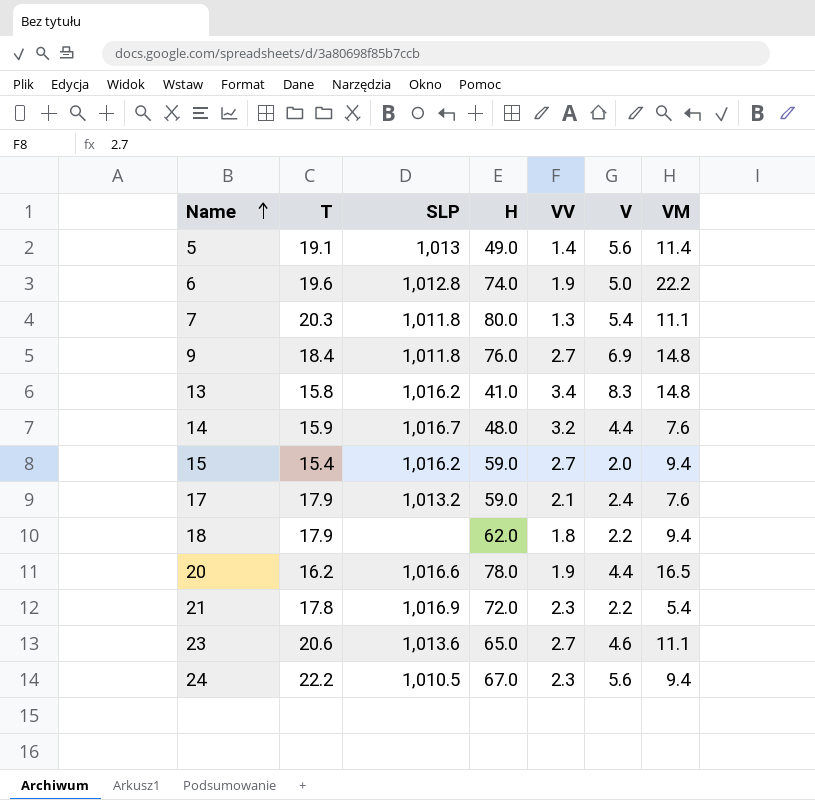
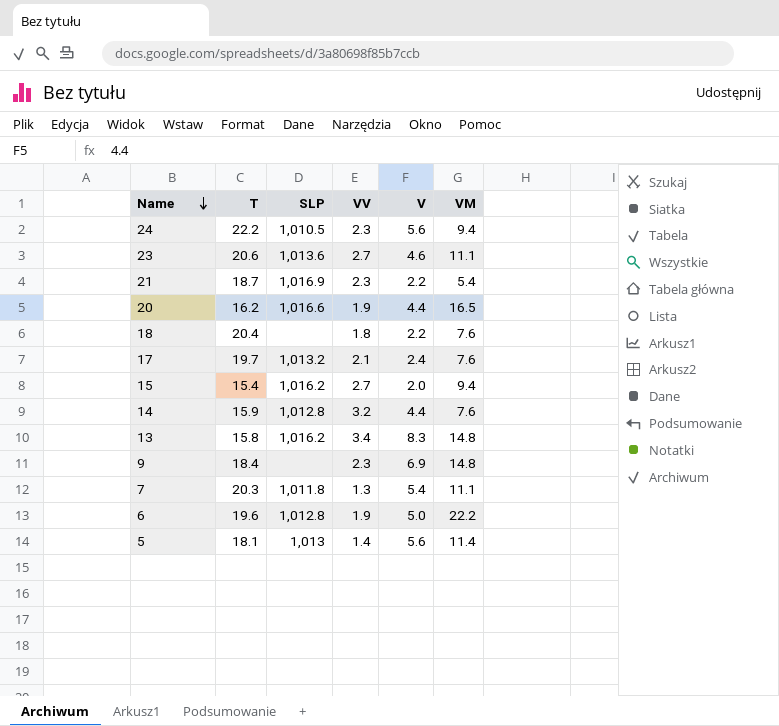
row order: Name ascending -> Name descending
column H | position: 4 -> none
21 | T: 17.8 -> 18.7
18 | T: 17.9 -> 20.4
18 | VM: 9.4 -> 7.6
17 | T: 17.9 -> 19.7
14 | SLP: 1,016.7 -> 1,012.8
9 | SLP: 1,011.8 -> none
9 | VV: 2.7 -> 2.3
5 | T: 19.1 -> 18.1

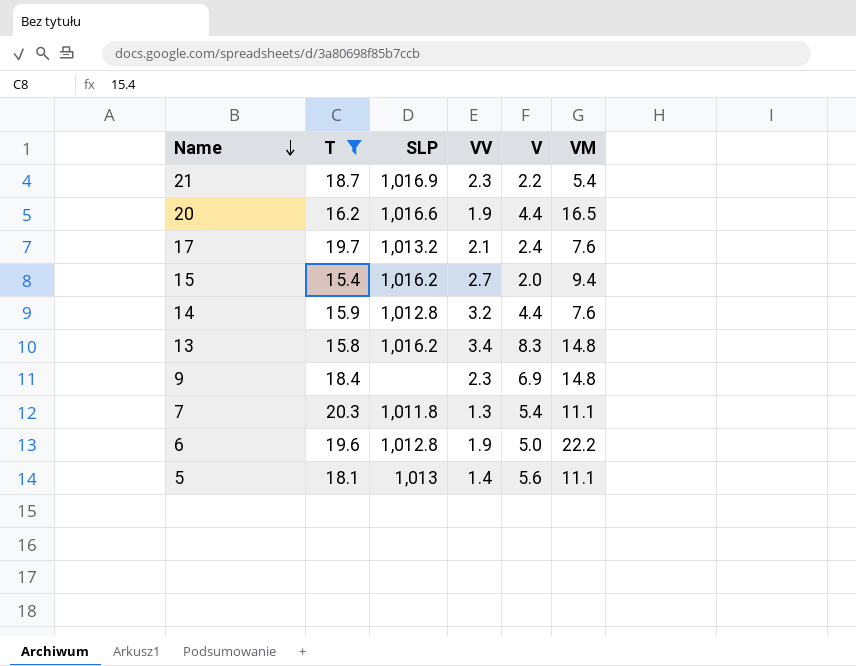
filter: none -> T <= 20.3
5 | VM: 11.4 -> 11.1

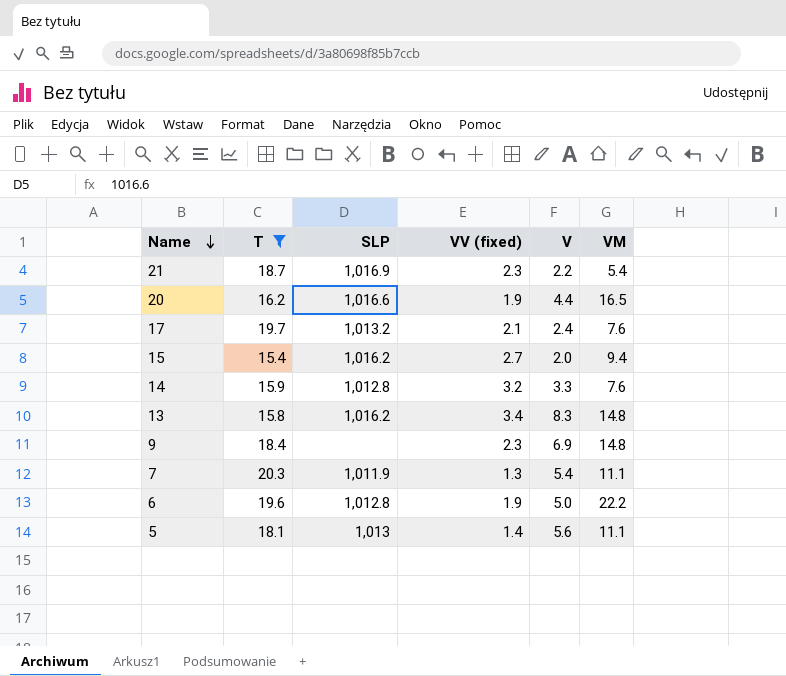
column name: VV -> VV (fixed)
14 | V: 4.4 -> 3.3
7 | SLP: 1,011.8 -> 1,011.9

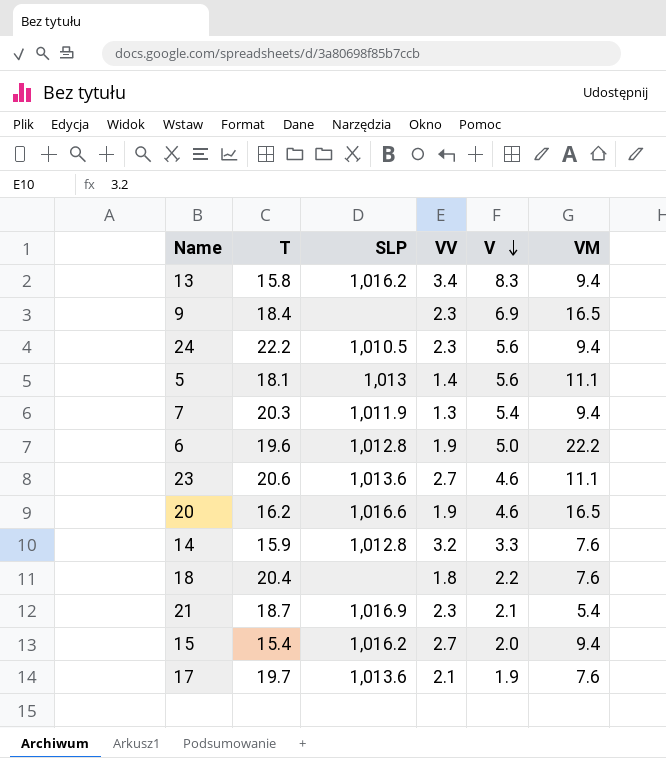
filter: T <= 20.3 -> none
row order: Name descending -> V descending
column name: VV (fixed) -> VV
13 | VM: 14.8 -> 9.4
9 | VM: 14.8 -> 16.5
7 | VM: 11.1 -> 9.4
20 | V: 4.4 -> 4.6
21 | V: 2.2 -> 2.1
17 | SLP: 1,013.2 -> 1,013.6
17 | V: 2.4 -> 1.9

